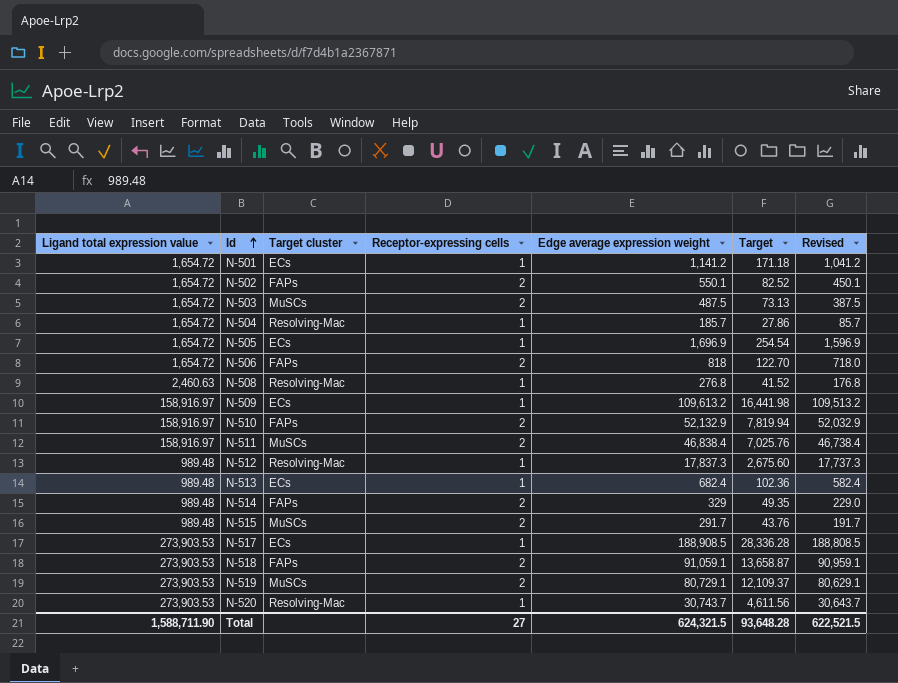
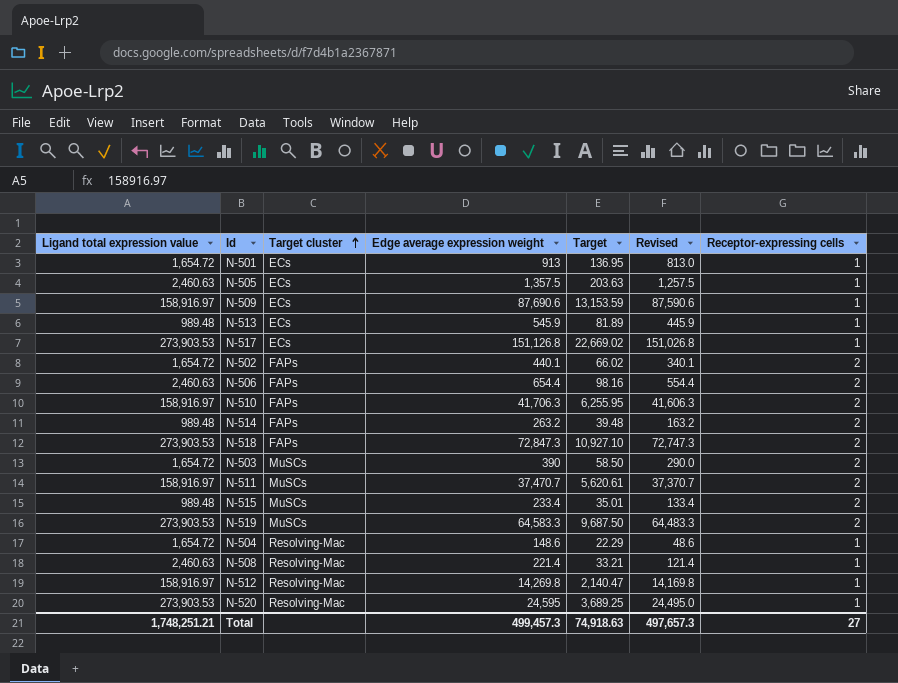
row order: Id ascending -> Target cluster ascending
column Receptor-expressing cells | position: 4 -> 7
N-501 | Edge average expression weight: 1,141.2 -> 913
N-501 | Target: 171.18 -> 136.95
N-501 | Revised: 1,041.2 -> 813.0
N-505 | Ligand total expression value: 1,654.72 -> 2,460.63
N-505 | Edge average expression weight: 1,696.9 -> 1,357.5
N-505 | Target: 254.54 -> 203.63
N-505 | Revised: 1,596.9 -> 1,257.5
N-509 | Edge average expression weight: 109,613.2 -> 87,690.6
N-509 | Target: 16,441.98 -> 13,153.59
N-509 | Revised: 109,513.2 -> 87,590.6
N-513 | Edge average expression weight: 682.4 -> 545.9
N-513 | Target: 102.36 -> 81.89
N-513 | Revised: 582.4 -> 445.9
N-517 | Edge average expression weight: 188,908.5 -> 151,126.8
N-517 | Target: 28,336.28 -> 22,669.02
N-517 | Revised: 188,808.5 -> 151,026.8
N-502 | Edge average expression weight: 550.1 -> 440.1
N-502 | Target: 82.52 -> 66.02
N-502 | Revised: 450.1 -> 340.1
N-506 | Ligand total expression value: 1,654.72 -> 2,460.63
N-506 | Edge average expression weight: 818 -> 654.4
N-506 | Target: 122.70 -> 98.16
N-506 | Revised: 718.0 -> 554.4
N-510 | Edge average expression weight: 52,132.9 -> 41,706.3
N-510 | Target: 7,819.94 -> 6,255.95
N-510 | Revised: 52,032.9 -> 41,606.3
N-514 | Edge average expression weight: 329 -> 263.2
N-514 | Target: 49.35 -> 39.48
N-514 | Revised: 229.0 -> 163.2
N-518 | Edge average expression weight: 91,059.1 -> 72,847.3
N-518 | Target: 13,658.87 -> 10,927.10
N-518 | Revised: 90,959.1 -> 72,747.3
N-503 | Edge average expression weight: 487.5 -> 390
N-503 | Target: 73.13 -> 58.50
N-503 | Revised: 387.5 -> 290.0
N-511 | Edge average expression weight: 46,838.4 -> 37,470.7
N-511 | Target: 7,025.76 -> 5,620.61
N-511 | Revised: 46,738.4 -> 37,370.7
N-515 | Edge average expression weight: 291.7 -> 233.4
N-515 | Target: 43.76 -> 35.01
N-515 | Revised: 191.7 -> 133.4
N-519 | Edge average expression weight: 80,729.1 -> 64,583.3
N-519 | Target: 12,109.37 -> 9,687.50
N-519 | Revised: 80,629.1 -> 64,483.3
N-504 | Edge average expression weight: 185.7 -> 148.6
N-504 | Target: 27.86 -> 22.29
N-504 | Revised: 85.7 -> 48.6
N-508 | Edge average expression weight: 276.8 -> 221.4
N-508 | Target: 41.52 -> 33.21
N-508 | Revised: 176.8 -> 121.4
N-512 | Ligand total expression value: 989.48 -> 158,916.97
N-512 | Edge average expression weight: 17,837.3 -> 14,269.8
N-512 | Target: 2,675.60 -> 2,140.47
N-512 | Revised: 17,737.3 -> 14,169.8
N-520 | Edge average expression weight: 30,743.7 -> 24,595
N-520 | Target: 4,611.56 -> 3,689.25
N-520 | Revised: 30,643.7 -> 24,495.0
Total | Ligand total expression value: 1,588,711.90 -> 1,748,251.21
Total | Edge average expression weight: 624,321.5 -> 499,457.3
Total | Target: 93,648.28 -> 74,918.63
Total | Revised: 622,521.5 -> 497,657.3

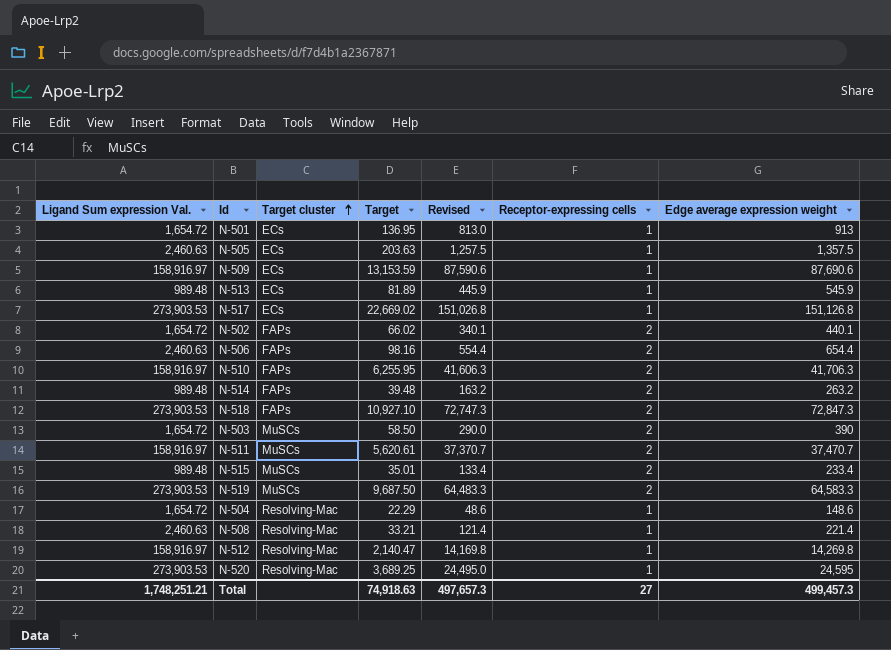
column name: Ligand total expression value -> Ligand Sum expression Val.
column Edge average expression weight | position: 4 -> 7

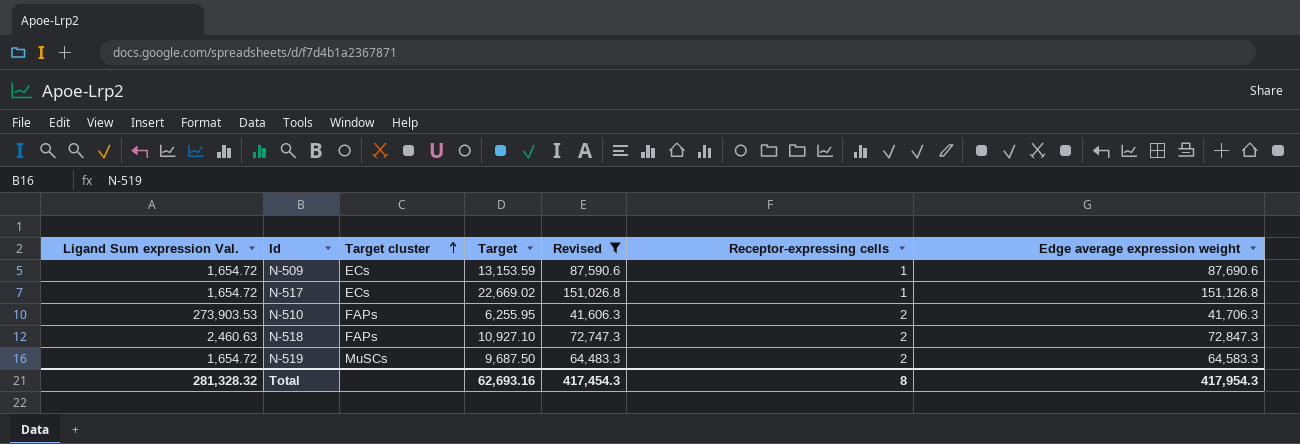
filter: none -> Revised >= 41,606.3
N-509 | Ligand Sum expression Val.: 158,916.97 -> 1,654.72
N-517 | Ligand Sum expression Val.: 273,903.53 -> 1,654.72
N-510 | Ligand Sum expression Val.: 158,916.97 -> 273,903.53
N-518 | Ligand Sum expression Val.: 273,903.53 -> 2,460.63
N-519 | Ligand Sum expression Val.: 273,903.53 -> 1,654.72
Total | Ligand Sum expression Val.: 1,748,251.21 -> 281,328.32
Total | Target: 74,918.63 -> 62,693.16
Total | Revised: 497,657.3 -> 417,454.3
Total | Receptor-expressing cells: 27 -> 8
Total | Edge average expression weight: 499,457.3 -> 417,954.3

